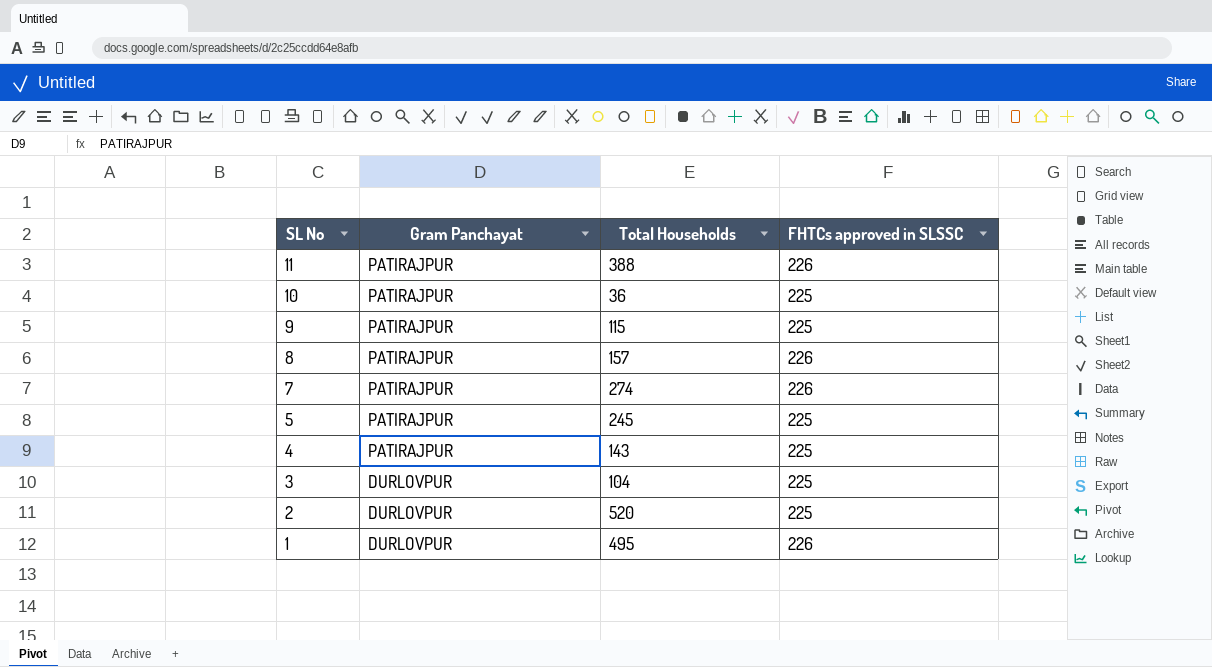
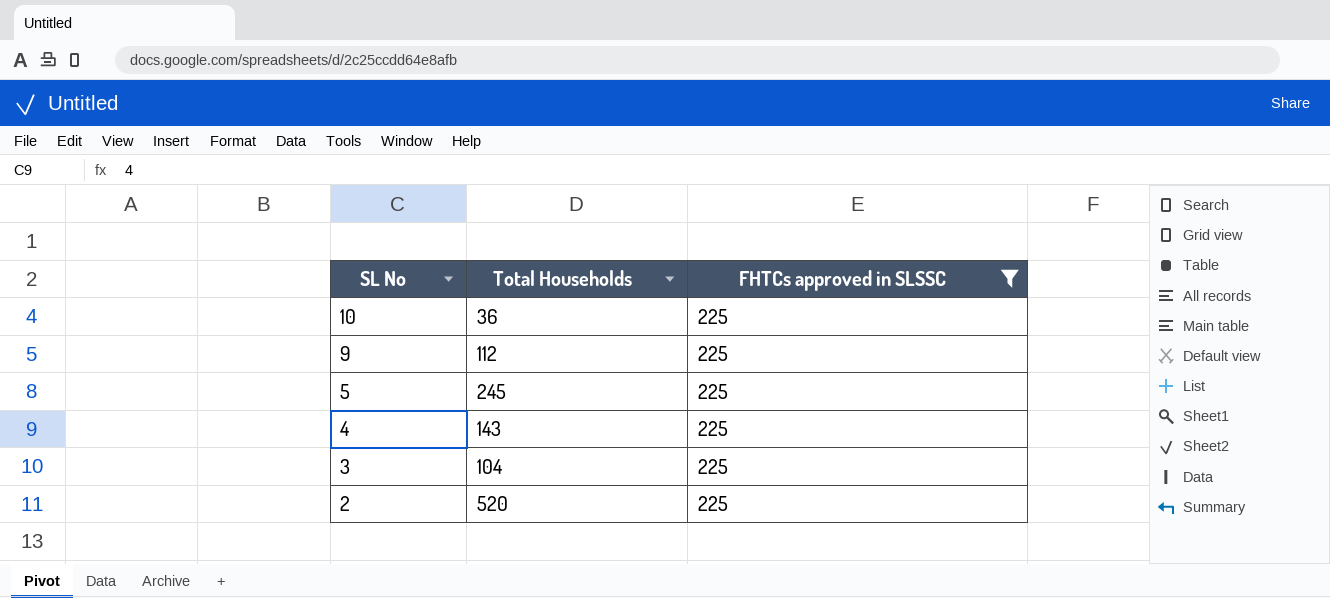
filter: none -> FHTCs approved in SLSSC = 225
column Gram Panchayat | position: 2 -> none
9 | Total Households: 115 -> 112

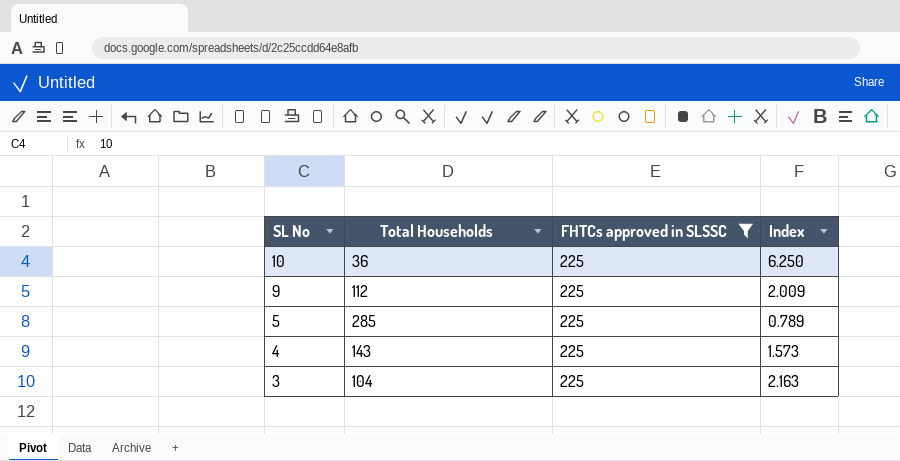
column Index | formula: none -> [FHTCs approved in SLSSC] / [Total Households]
row 2: 520 | 225 -> none
5 | Total Households: 245 -> 285

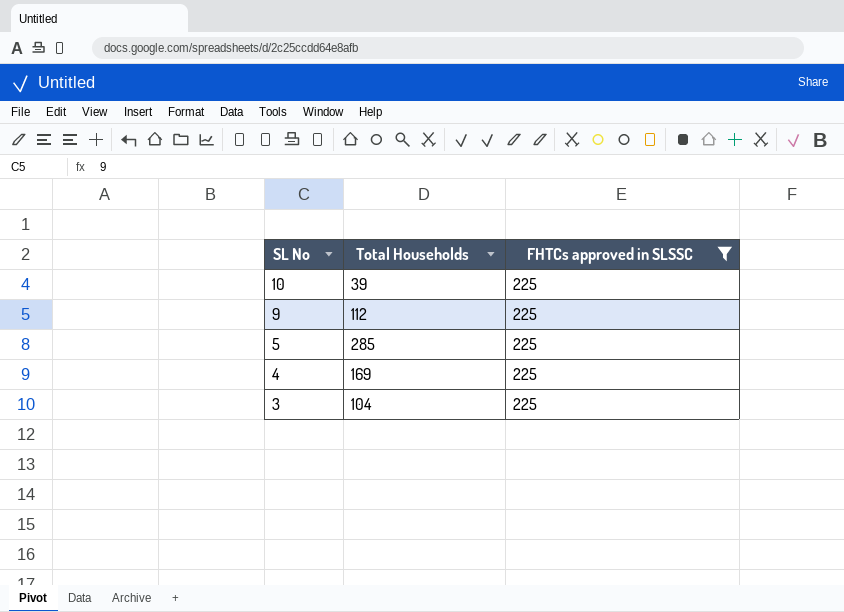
column Index | formula: [FHTCs approved in SLSSC] / [Total Households] -> none
10 | Total Households: 36 -> 39
4 | Total Households: 143 -> 169

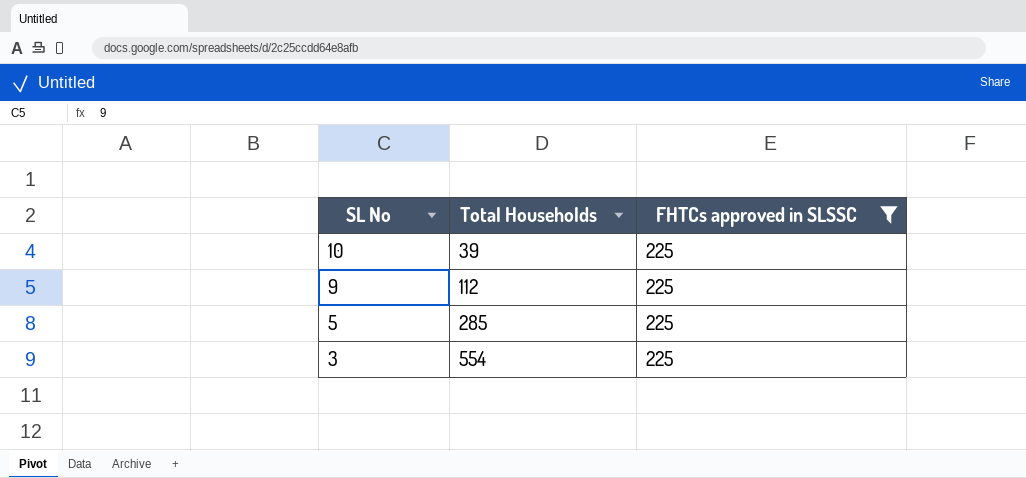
row 4: 169 | 225 -> none
3 | Total Households: 104 -> 554

